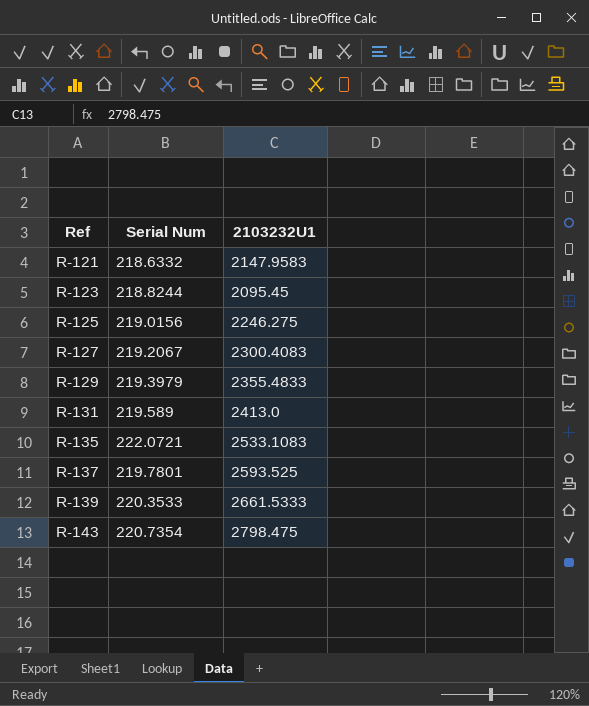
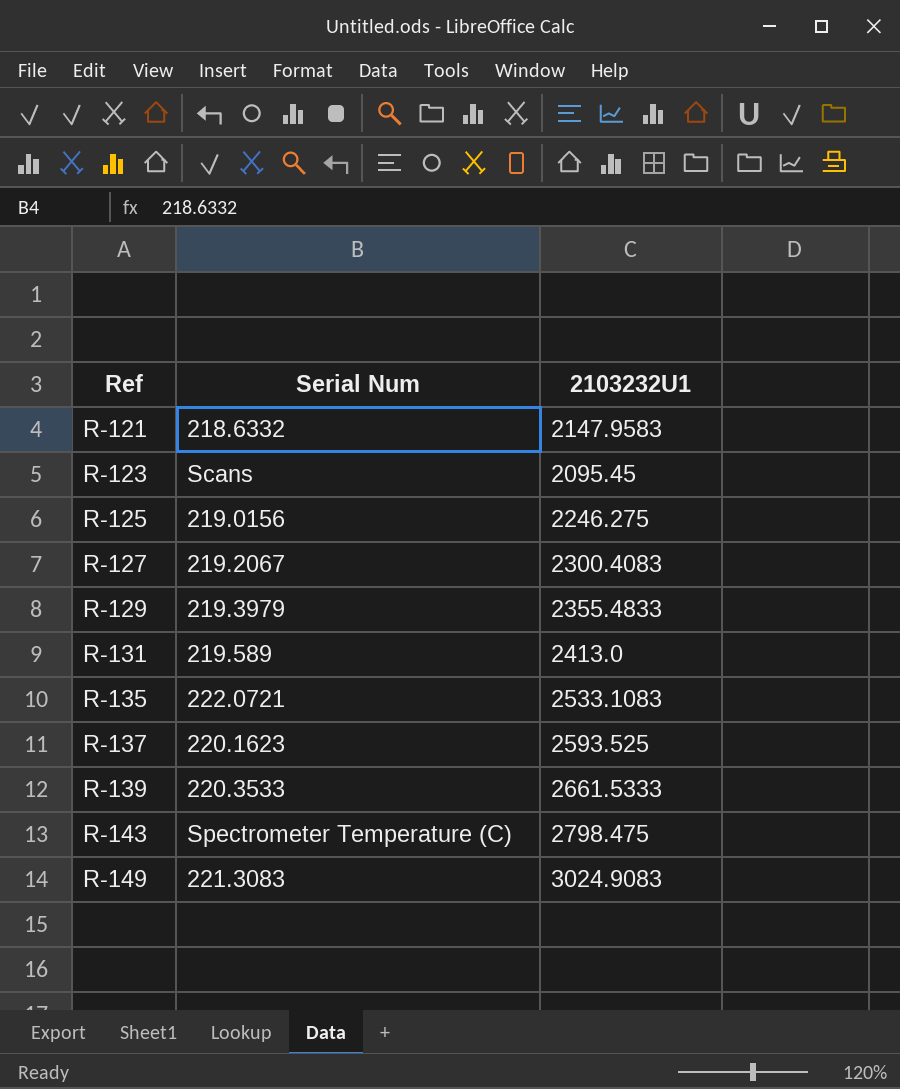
R-123 | Serial Num: 218.8244 -> Scans
R-137 | Serial Num: 219.7801 -> 220.1623
R-143 | Serial Num: 220.7354 -> Spectrometer Temperature (C)
row R-149: none -> 221.3083 | 3024.9083

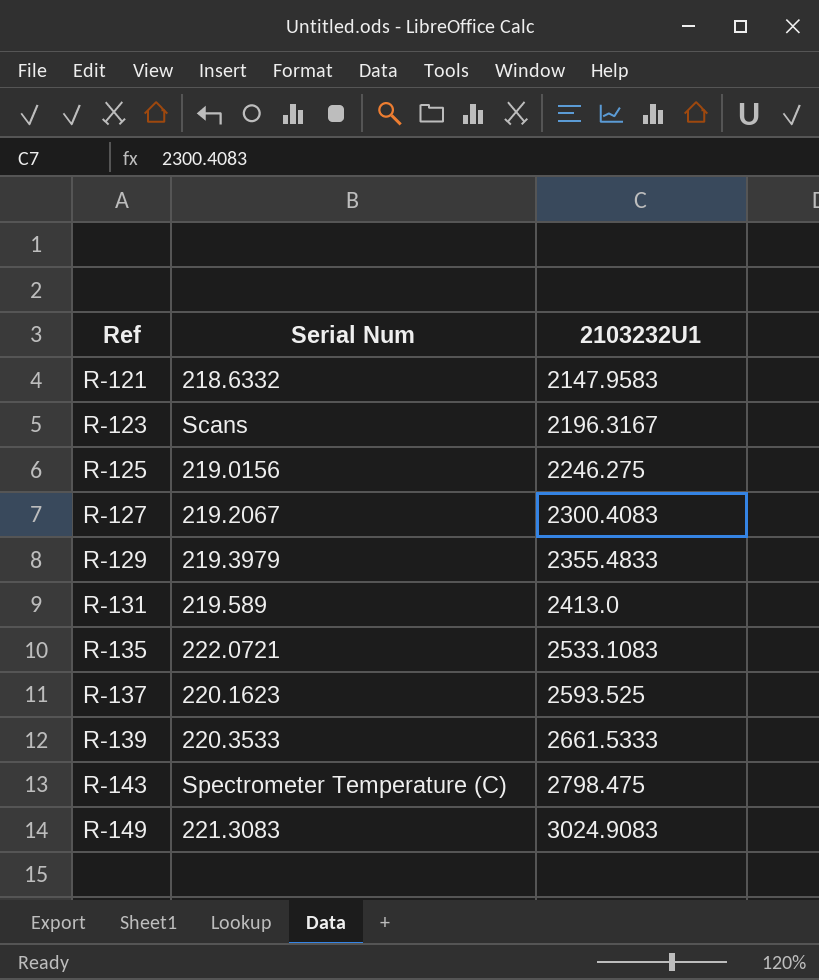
R-123 | 2103232U1: 2095.45 -> 2196.3167

